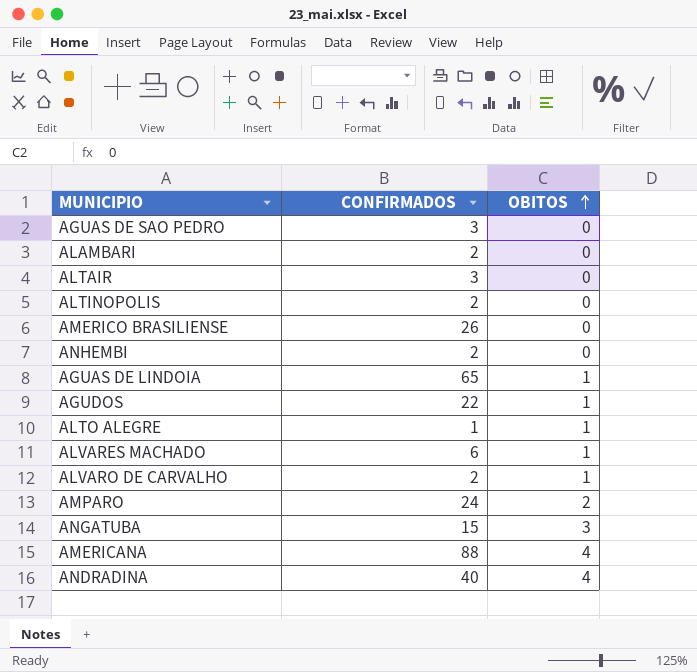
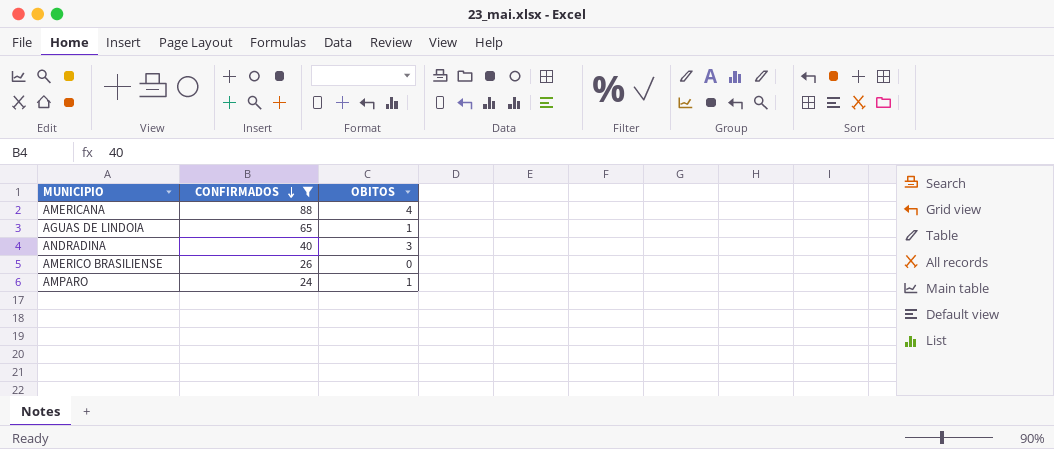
filter: none -> CONFIRMADOS >= 24
row order: OBITOS ascending -> CONFIRMADOS descending
ANDRADINA | OBITOS: 4 -> 3
AMPARO | OBITOS: 2 -> 1

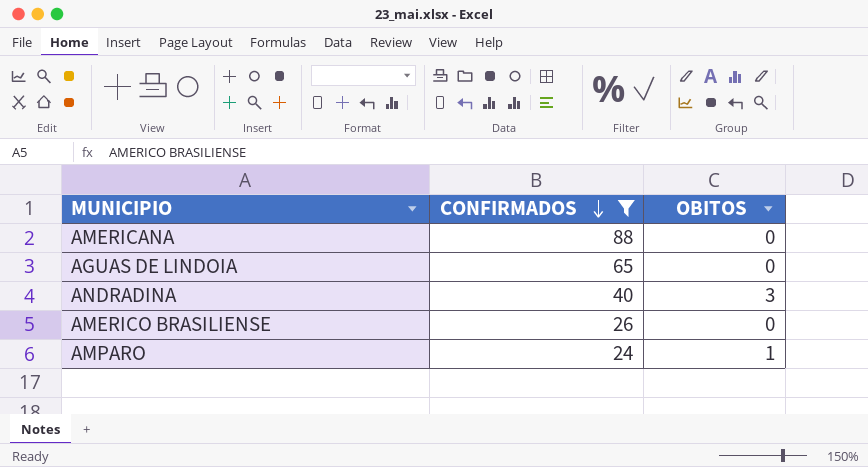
AMERICANA | OBITOS: 4 -> 0
AGUAS DE LINDOIA | OBITOS: 1 -> 0

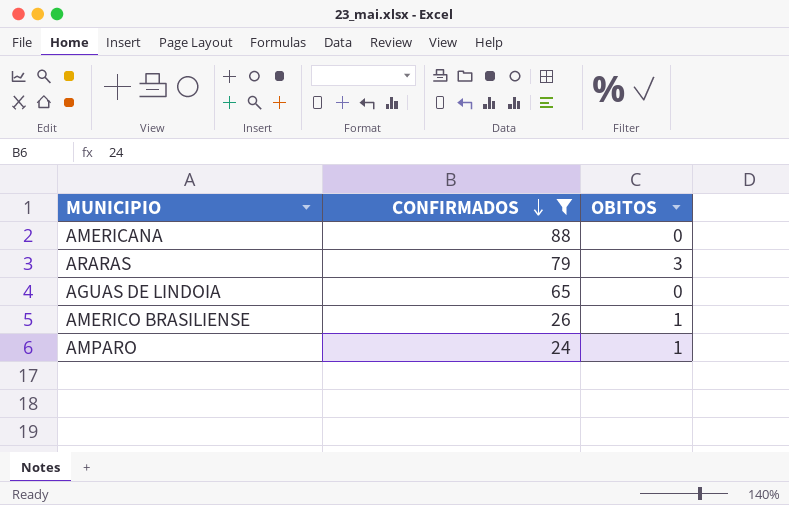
row ANDRADINA: 40 | 3 -> none
row ARARAS: none -> 79 | 3
AMERICO BRASILIENSE | OBITOS: 0 -> 1

